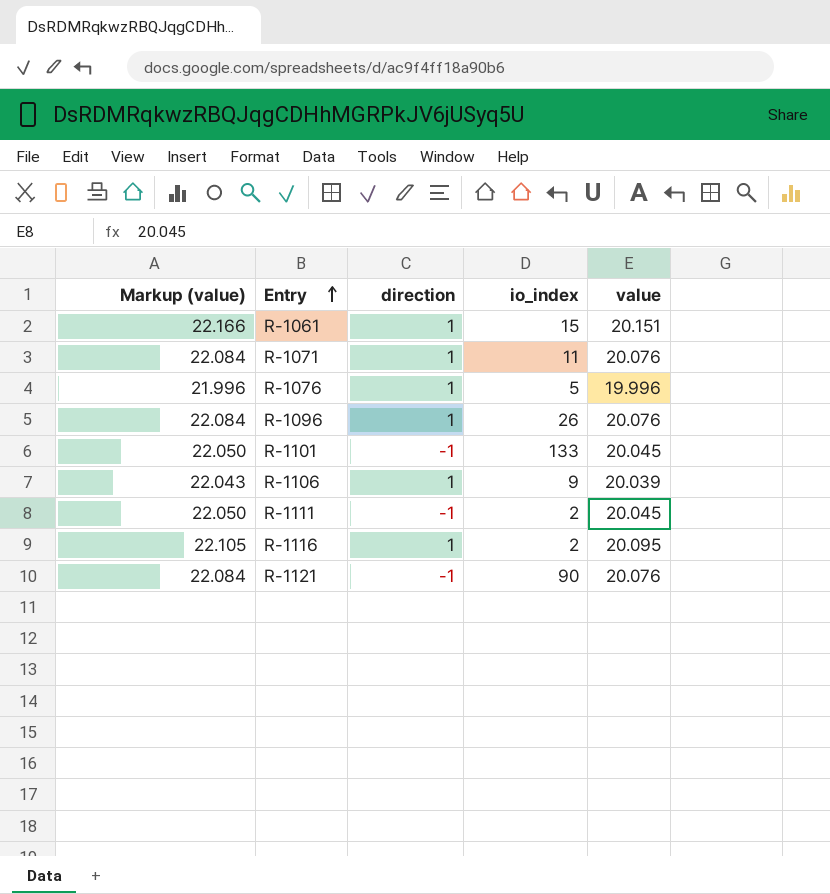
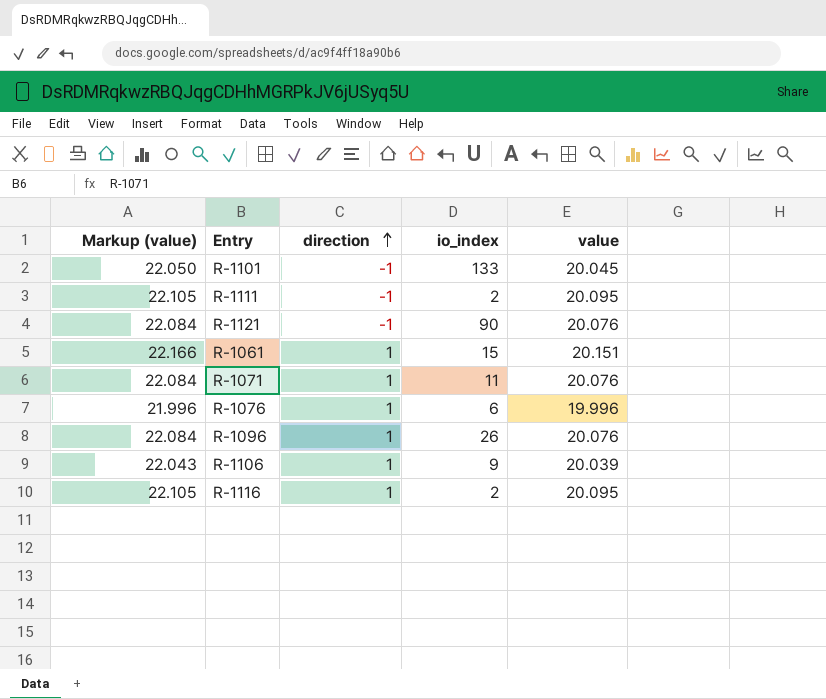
row order: Entry ascending -> direction ascending
R-1111 | Markup (value): 22.050 -> 22.105
R-1111 | value: 20.045 -> 20.095
R-1076 | io_index: 5 -> 6

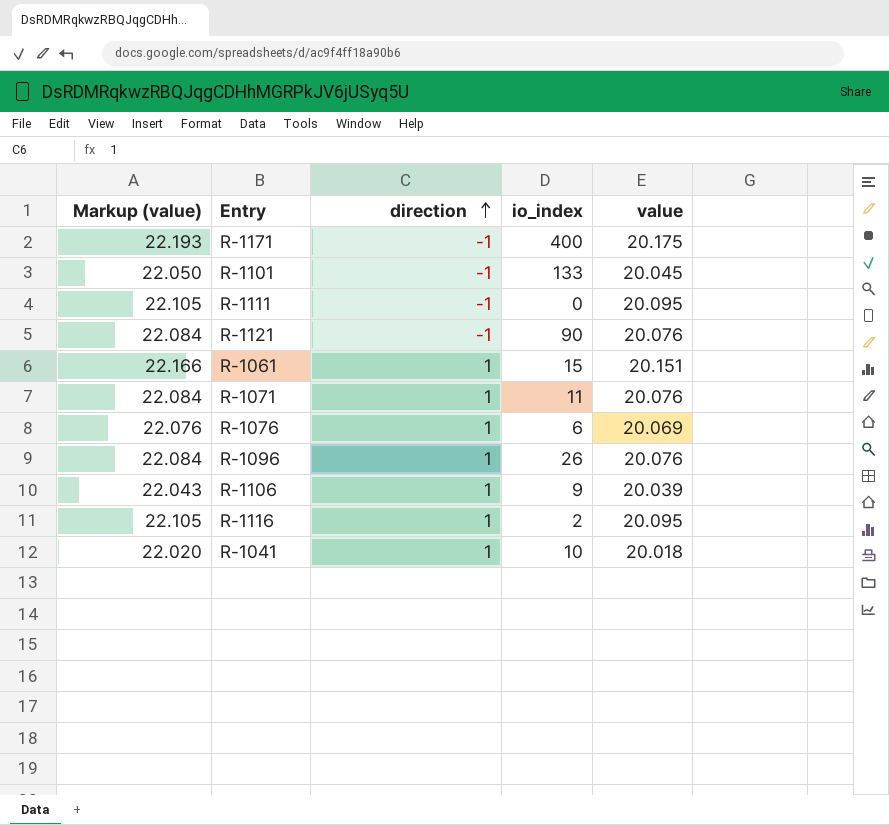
row R-1171: none -> 22.193 | -1 | 400 | 20.175
R-1111 | io_index: 2 -> 0
R-1076 | Markup (value): 21.996 -> 22.076
R-1076 | value: 19.996 -> 20.069
row R-1041: none -> 22.020 | 1 | 10 | 20.018

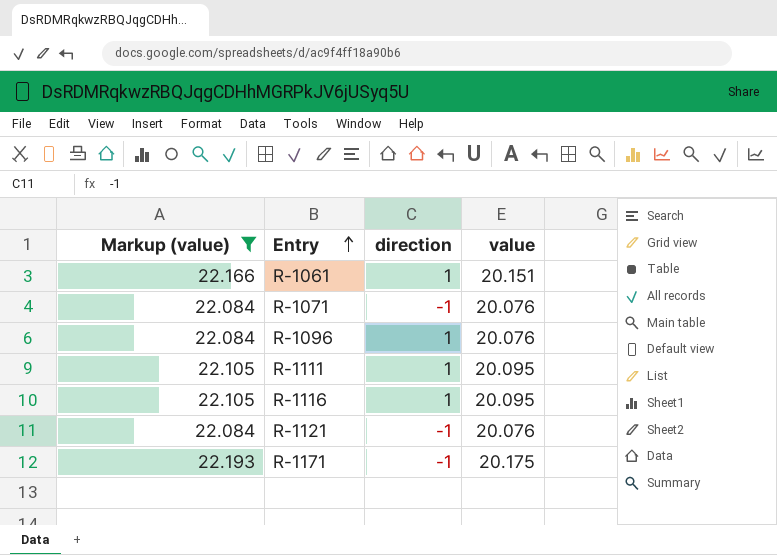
filter: none -> Markup (value) >= 22.084
row order: direction ascending -> Entry ascending
column io_index | position: 4 -> none
R-1071 | direction: 1 -> -1
R-1111 | direction: -1 -> 1

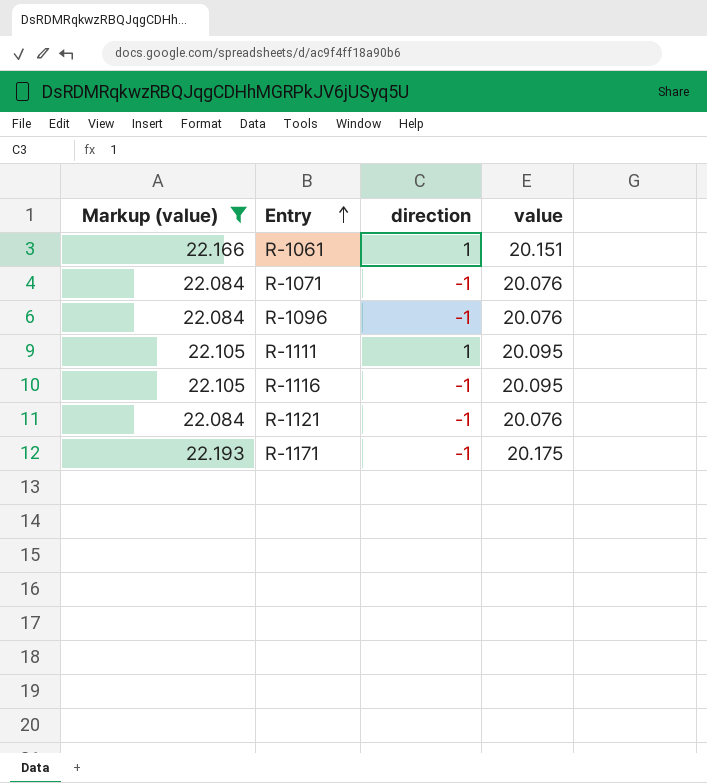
R-1096 | direction: 1 -> -1
R-1116 | direction: 1 -> -1

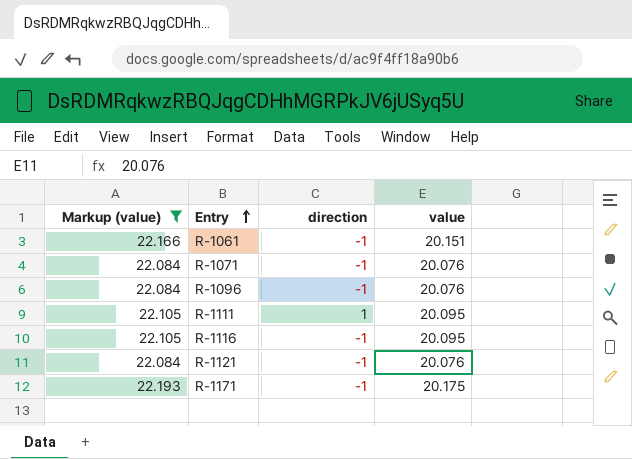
R-1061 | direction: 1 -> -1

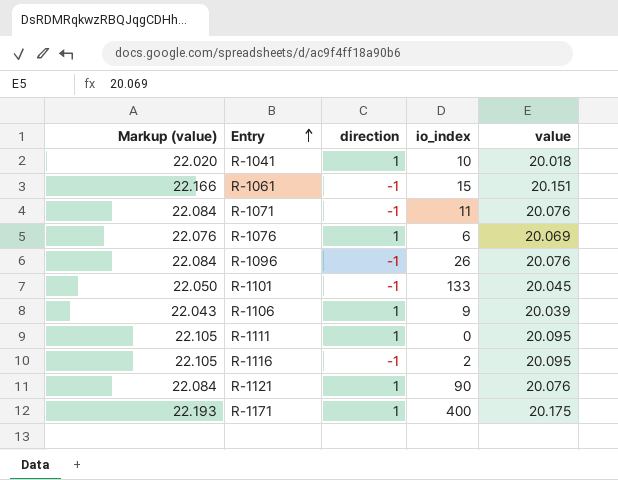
filter: Markup (value) >= 22.084 -> none
column io_index | position: none -> 4
R-1121 | direction: -1 -> 1
R-1171 | direction: -1 -> 1

